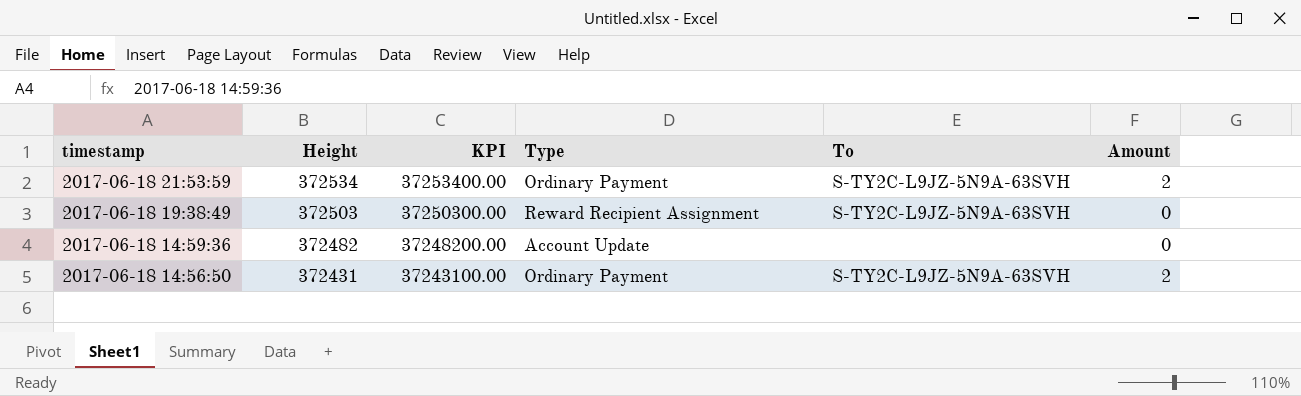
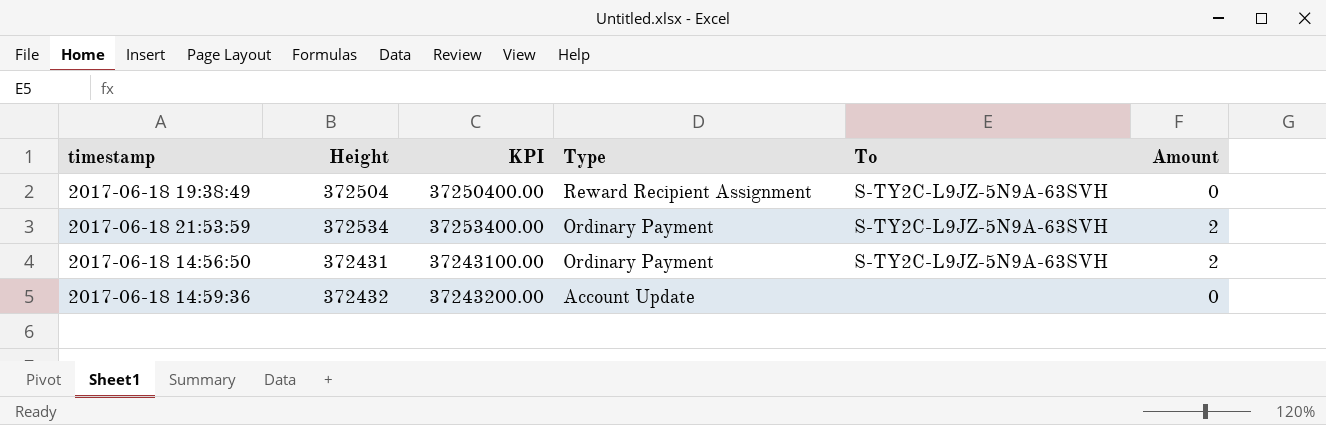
row order: timestamp descending -> Type descending
2017-06-18 19:38:49 | Height: 372503 -> 372504
2017-06-18 19:38:49 | KPI: 37250300.00 -> 37250400.00
2017-06-18 14:59:36 | Height: 372482 -> 372432
2017-06-18 14:59:36 | KPI: 37248200.00 -> 37243200.00

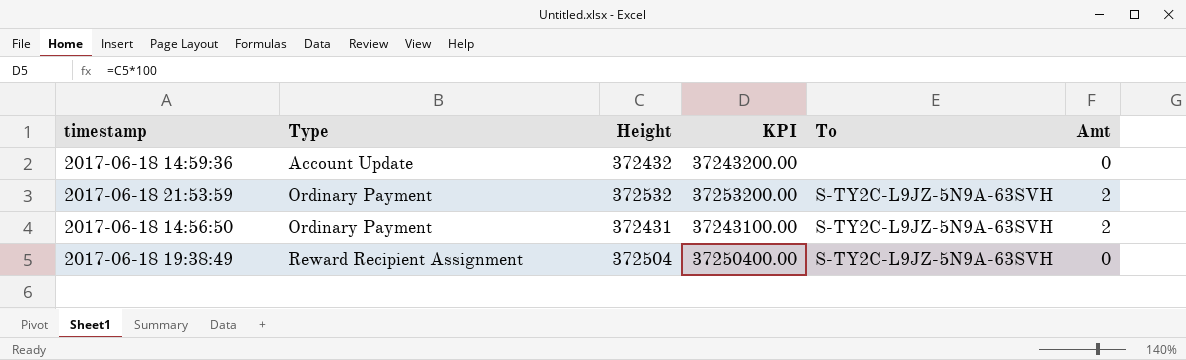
row order: Type descending -> Type ascending
column Type | position: 4 -> 2
column name: Amount -> Amt
2017-06-18 21:53:59 | Height: 372534 -> 372532
2017-06-18 21:53:59 | KPI: 37253400.00 -> 37253200.00

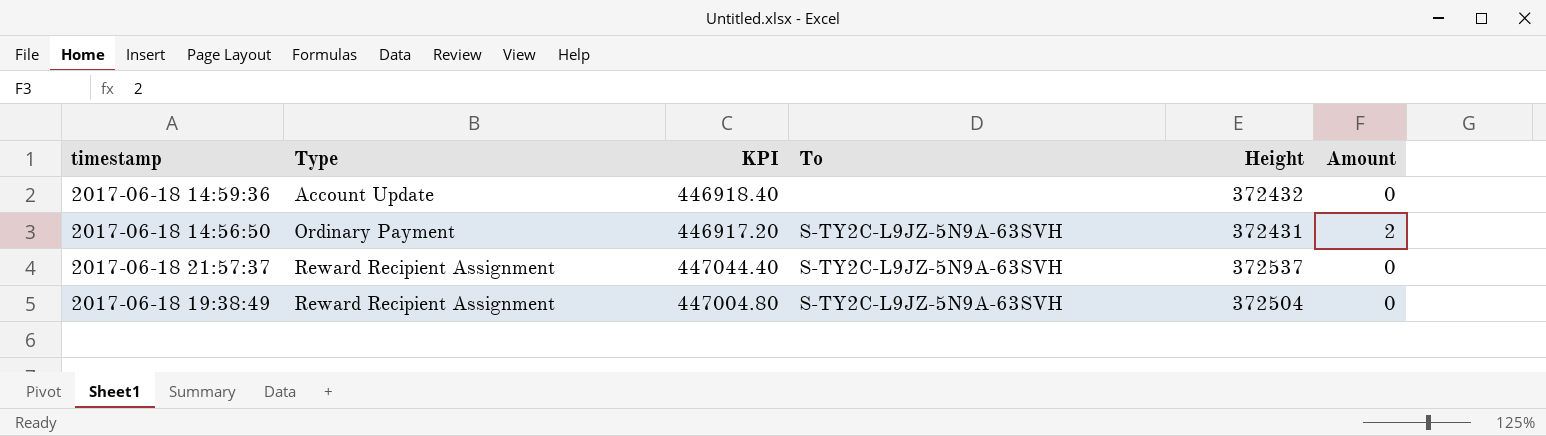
column KPI | formula: [Height] * 100 -> [Height] * 1.2
column Height | position: 3 -> 5
column name: Amt -> Amount
row 2017-06-18 21:53:59: Ordinary Payment | 372532 | 37253200.00 | S-TY2C-L9JZ-5N9A-63SVH | 2 -> none
row 2017-06-18 21:57:37: none -> Reward Recipient Assignment | 447044.40 | S-TY2C-L9JZ-5N9A-63SVH | 372537 | 0

